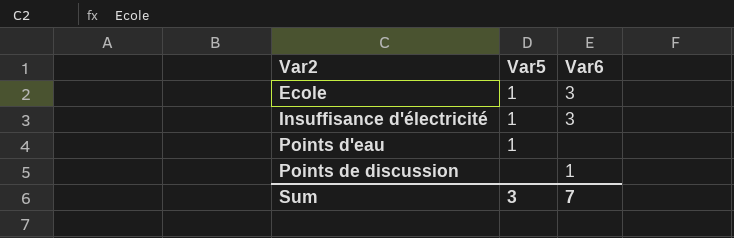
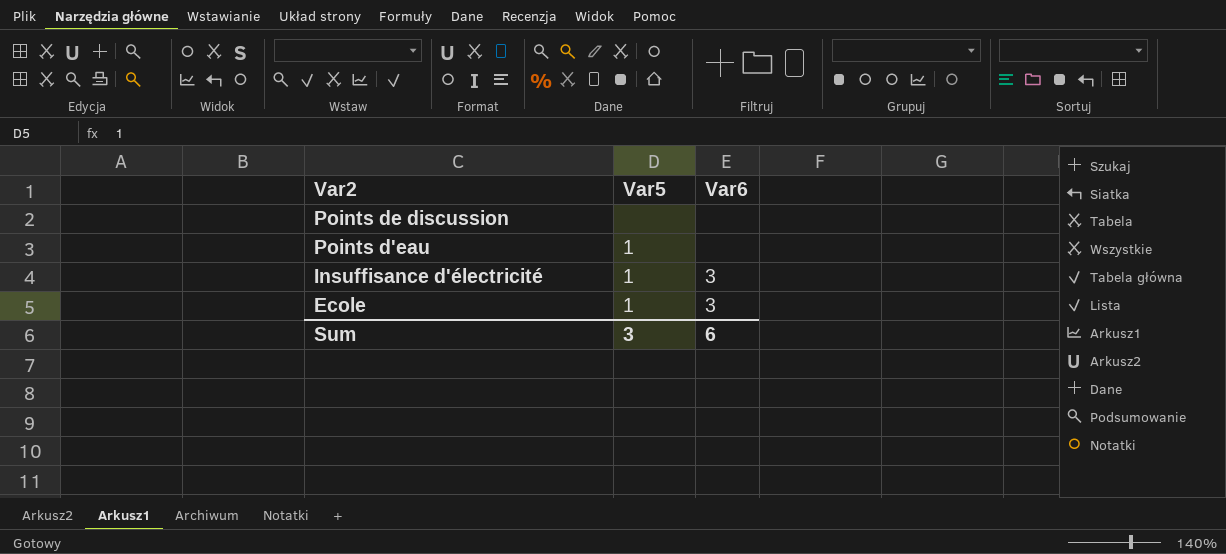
row order: Var2 ascending -> Var2 descending
Points de discussion | Var6: 1 -> none
Sum | Var6: 7 -> 6

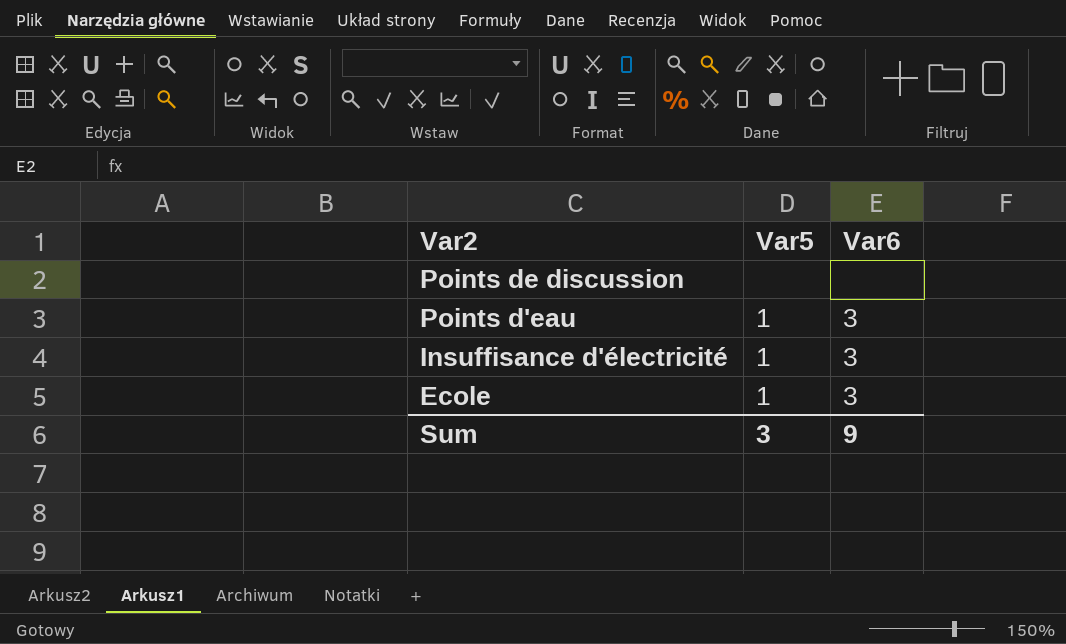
Points d'eau | Var6: none -> 3
Sum | Var6: 6 -> 9

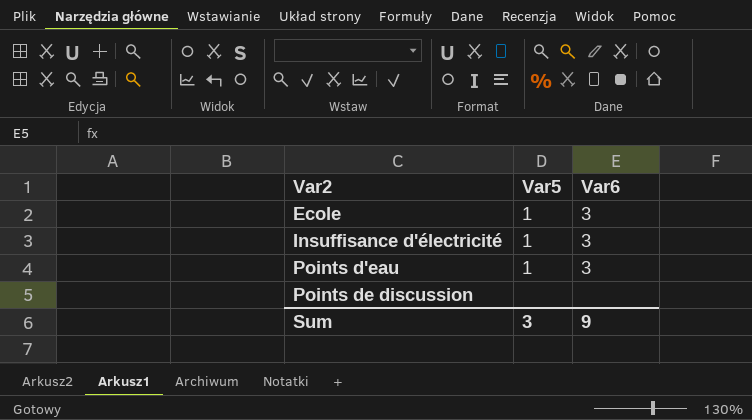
row order: Var2 descending -> Var2 ascending

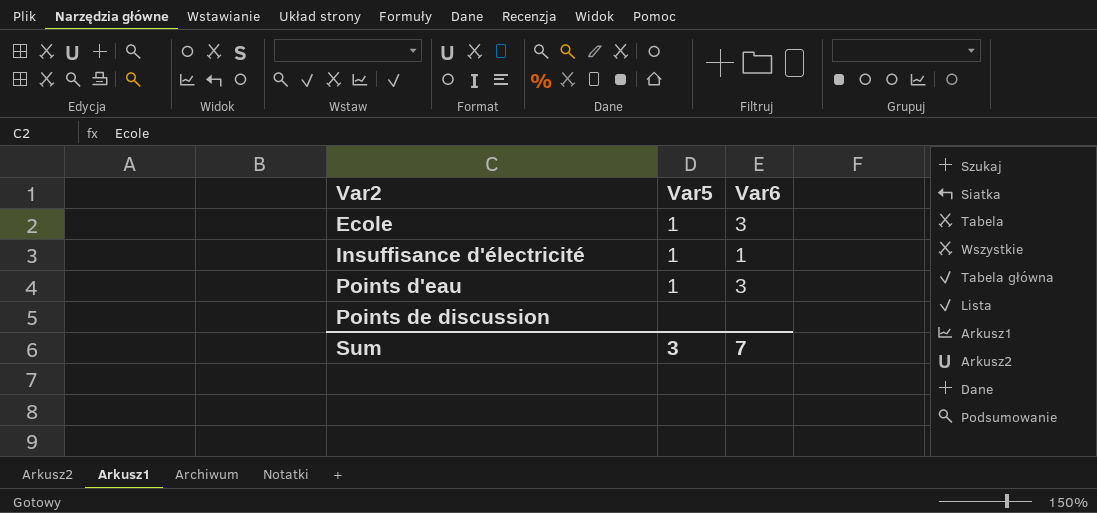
Insuffisance d'électricité | Var6: 3 -> 1
Sum | Var6: 9 -> 7

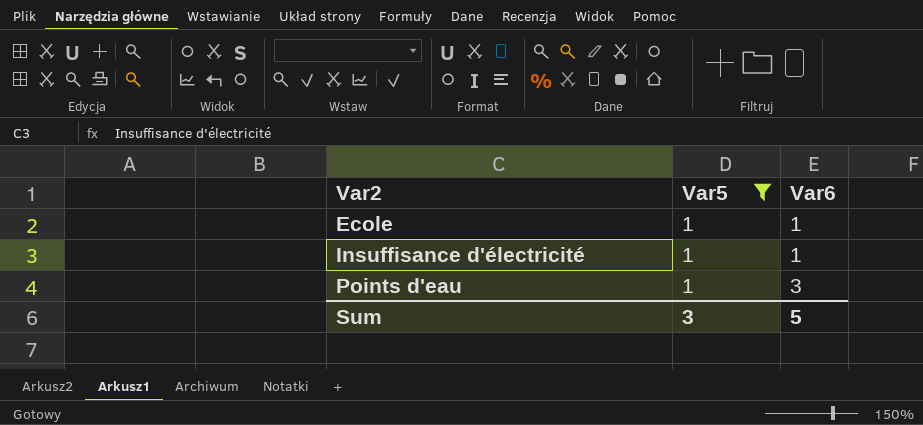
filter: none -> Var5 = 1
Ecole | Var6: 3 -> 1
Sum | Var6: 7 -> 5

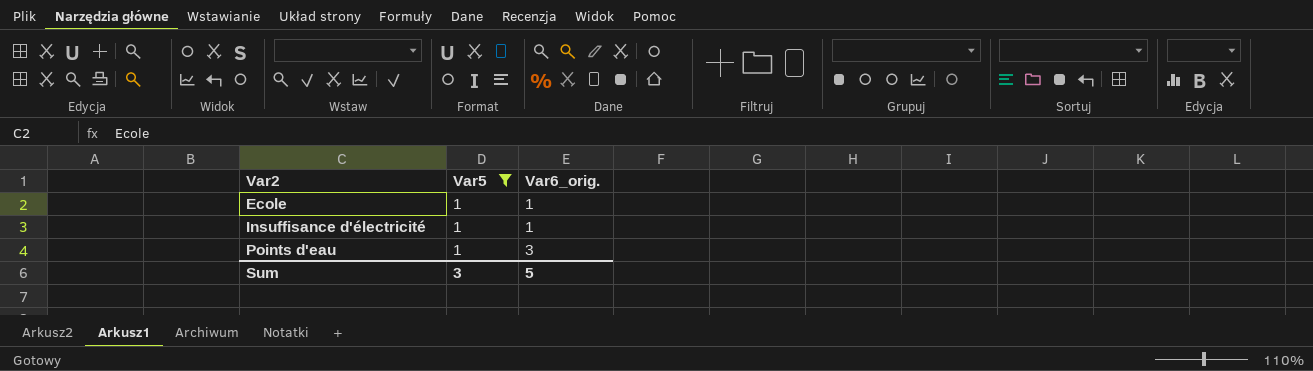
column name: Var6 -> Var6_orig.

